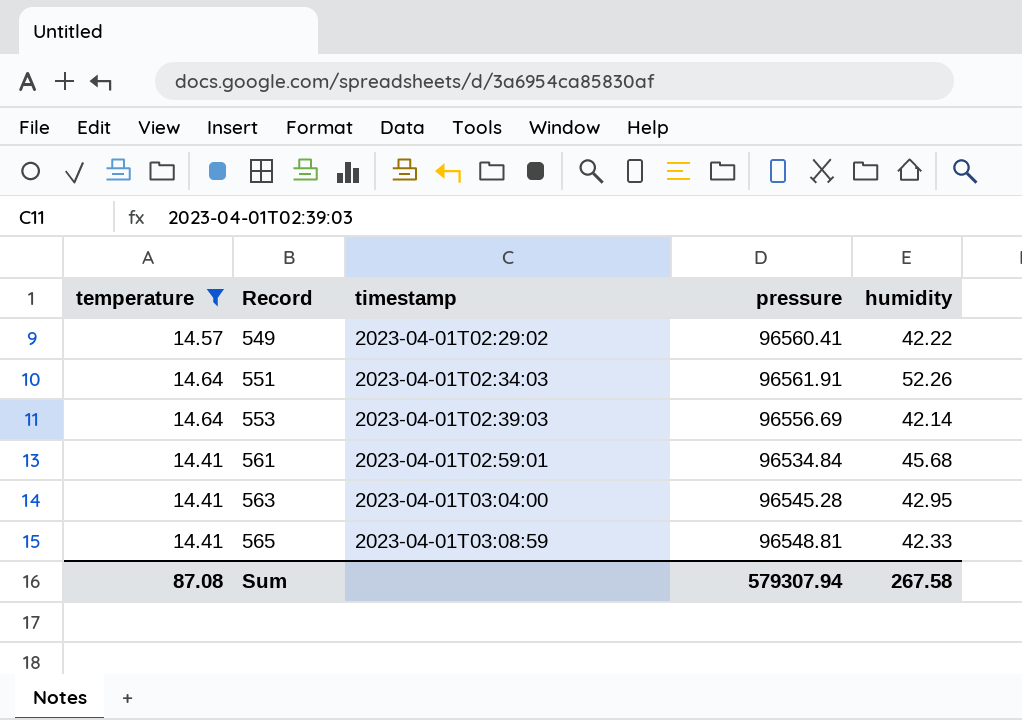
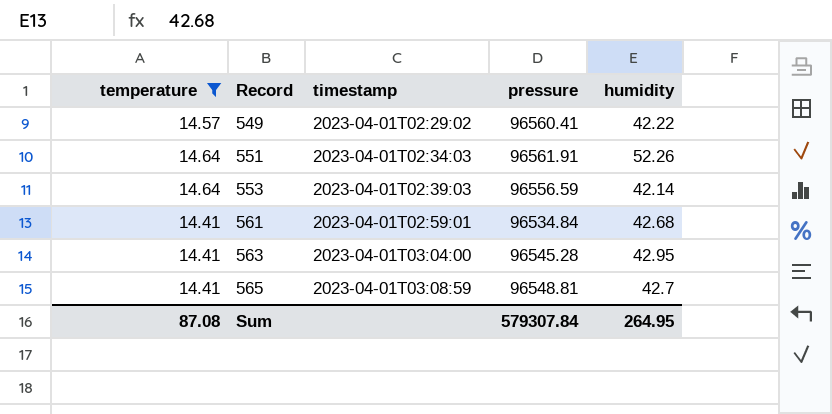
553 | pressure: 96556.69 -> 96556.59
561 | humidity: 45.68 -> 42.68
565 | humidity: 42.33 -> 42.7
Sum | pressure: 579307.94 -> 579307.84
Sum | humidity: 267.58 -> 264.95

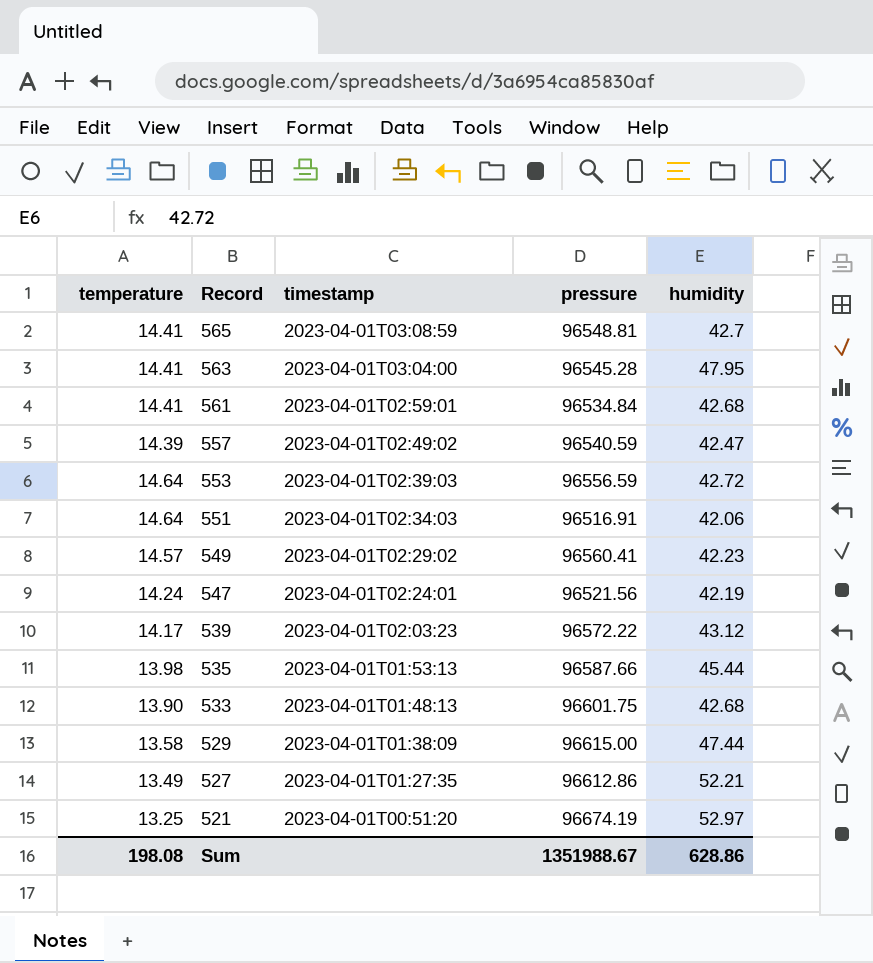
filter: temperature >= 14.41 -> none
row order: Record ascending -> Record descending
563 | humidity: 42.95 -> 47.95
553 | humidity: 42.14 -> 42.72
551 | pressure: 96561.91 -> 96516.91
551 | humidity: 52.26 -> 42.06
549 | humidity: 42.22 -> 42.23
Sum | temperature: 87.08 -> 198.08
Sum | pressure: 579307.84 -> 1351988.67
Sum | humidity: 264.95 -> 628.86

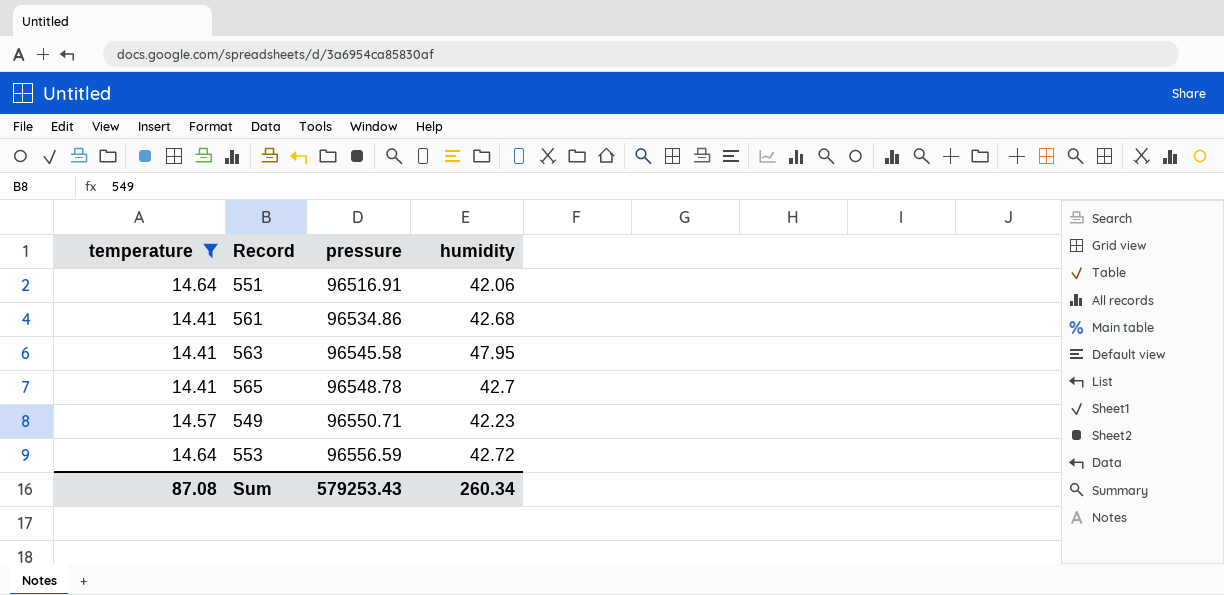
filter: none -> temperature >= 14.41
row order: Record descending -> pressure ascending
column timestamp | position: 3 -> none
561 | pressure: 96534.84 -> 96534.86
563 | pressure: 96545.28 -> 96545.58
565 | pressure: 96548.81 -> 96548.78
549 | pressure: 96560.41 -> 96550.71
Sum | temperature: 198.08 -> 87.08
Sum | pressure: 1351988.67 -> 579253.43
Sum | humidity: 628.86 -> 260.34

